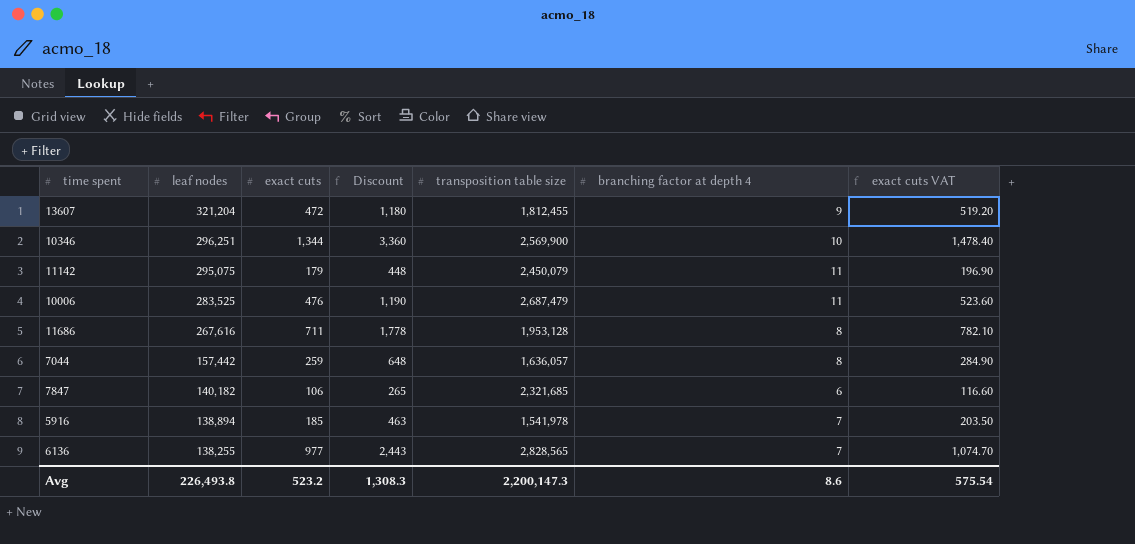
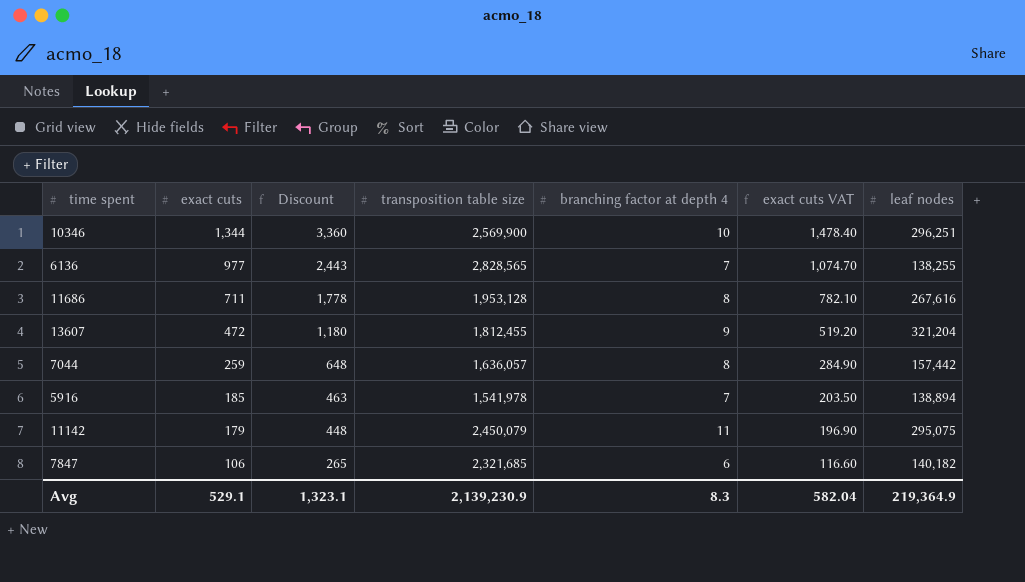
row order: leaf nodes descending -> exact cuts descending
column leaf nodes | position: 2 -> 7
row 10006: 283,525 | 476 | 1,190 | 2,687,479 | 11 | 523.60 -> none
Avg | exact cuts: 523.2 -> 529.1
Avg | Discount: 1,308.3 -> 1,323.1
Avg | transposition table size: 2,200,147.3 -> 2,139,230.9
Avg | branching factor at depth 4: 8.6 -> 8.3
Avg | exact cuts VAT: 575.54 -> 582.04
Avg | leaf nodes: 226,493.8 -> 219,364.9

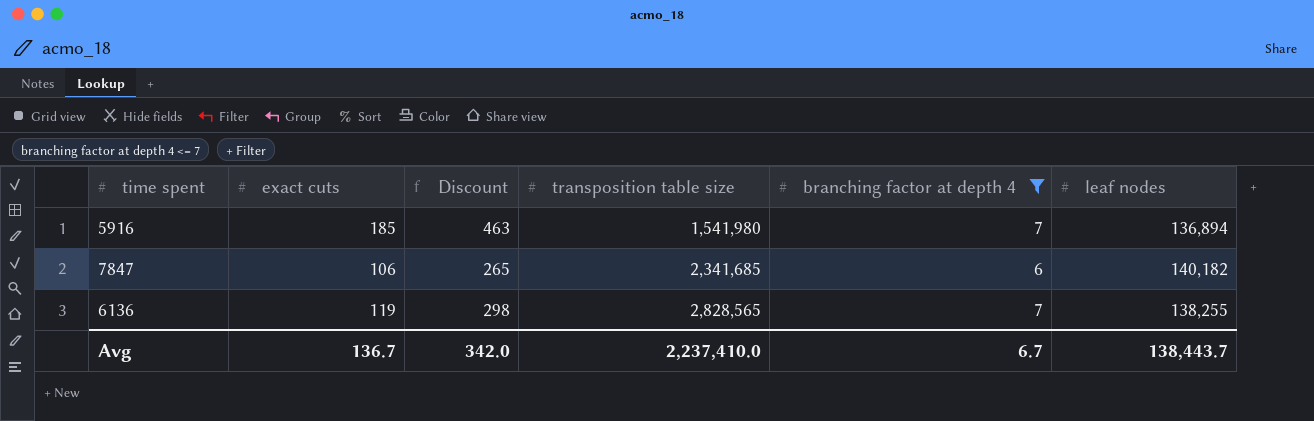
filter: none -> branching factor at depth 4 <= 7
row order: exact cuts descending -> transposition table size ascending
column exact cuts VAT | formula: [exact cuts] * 1.1 -> none
5916 | transposition table size: 1,541,978 -> 1,541,980
5916 | leaf nodes: 138,894 -> 136,894
7847 | transposition table size: 2,321,685 -> 2,341,685
6136 | exact cuts: 977 -> 119
6136 | Discount: 2,443 -> 298
Avg | exact cuts: 529.1 -> 136.7
Avg | Discount: 1,323.1 -> 342.0
Avg | transposition table size: 2,139,230.9 -> 2,237,410.0
Avg | branching factor at depth 4: 8.3 -> 6.7
Avg | leaf nodes: 219,364.9 -> 138,443.7

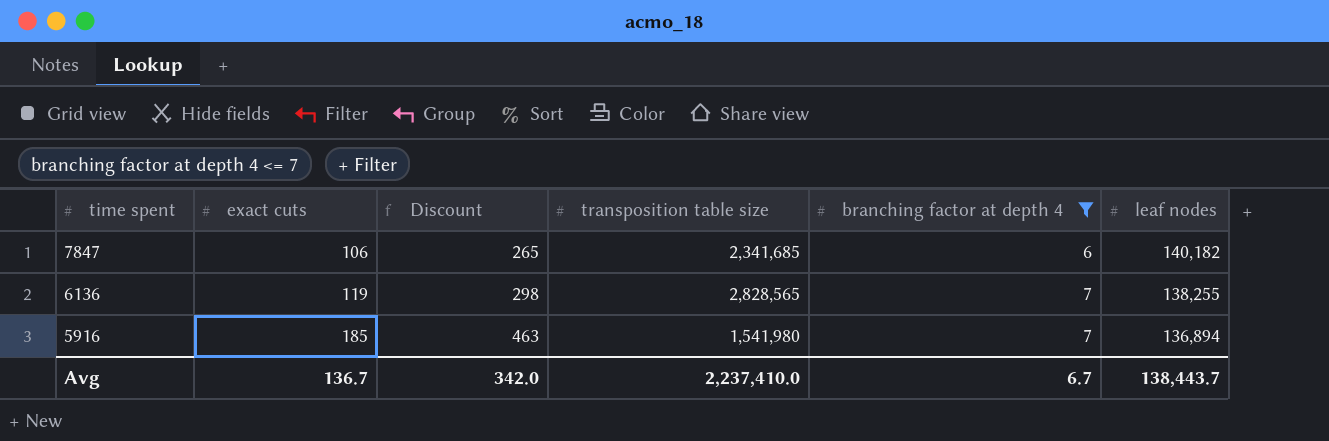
row order: transposition table size ascending -> time spent descending

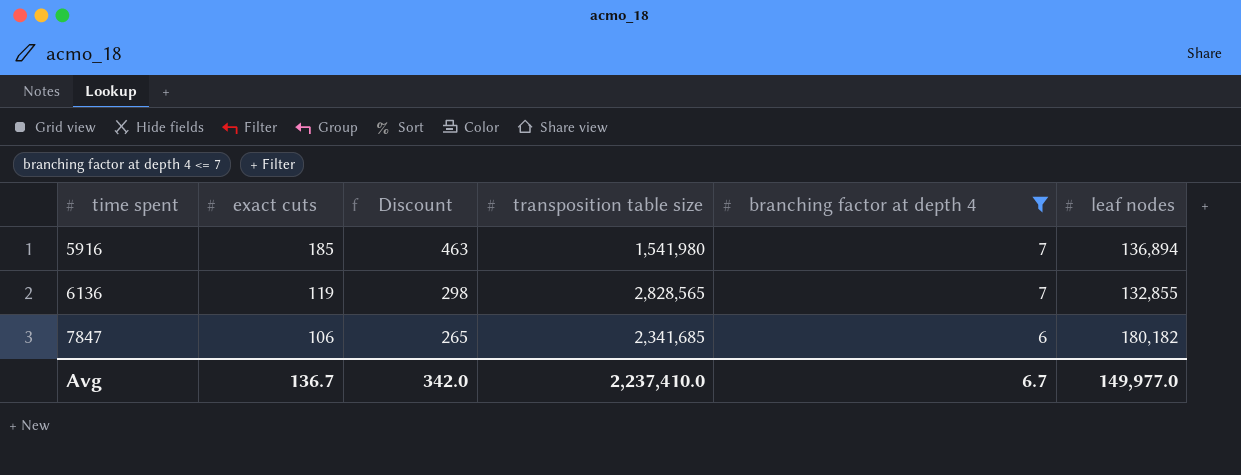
row order: time spent descending -> time spent ascending
6136 | leaf nodes: 138,255 -> 132,855
7847 | leaf nodes: 140,182 -> 180,182
Avg | leaf nodes: 138,443.7 -> 149,977.0

